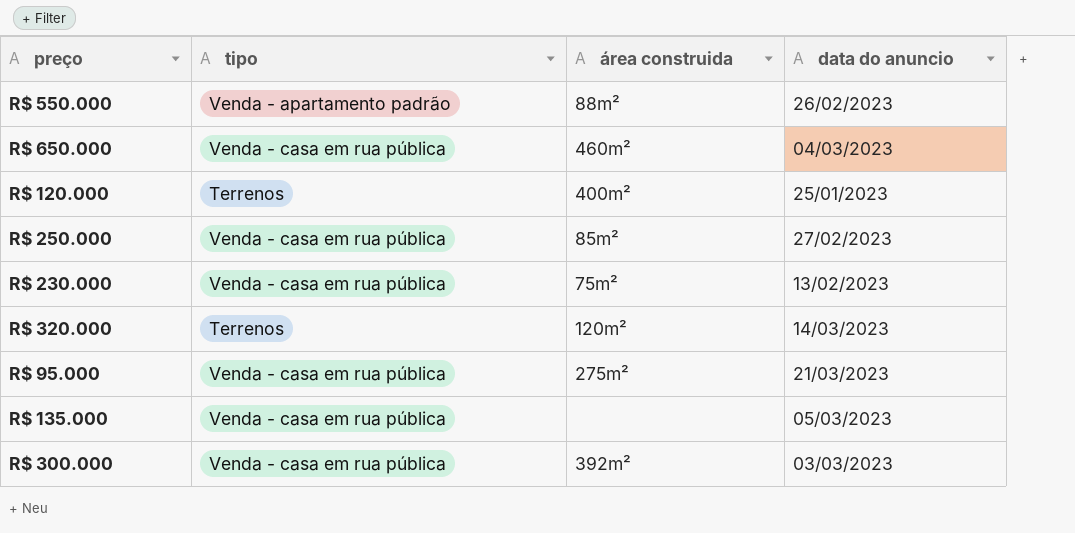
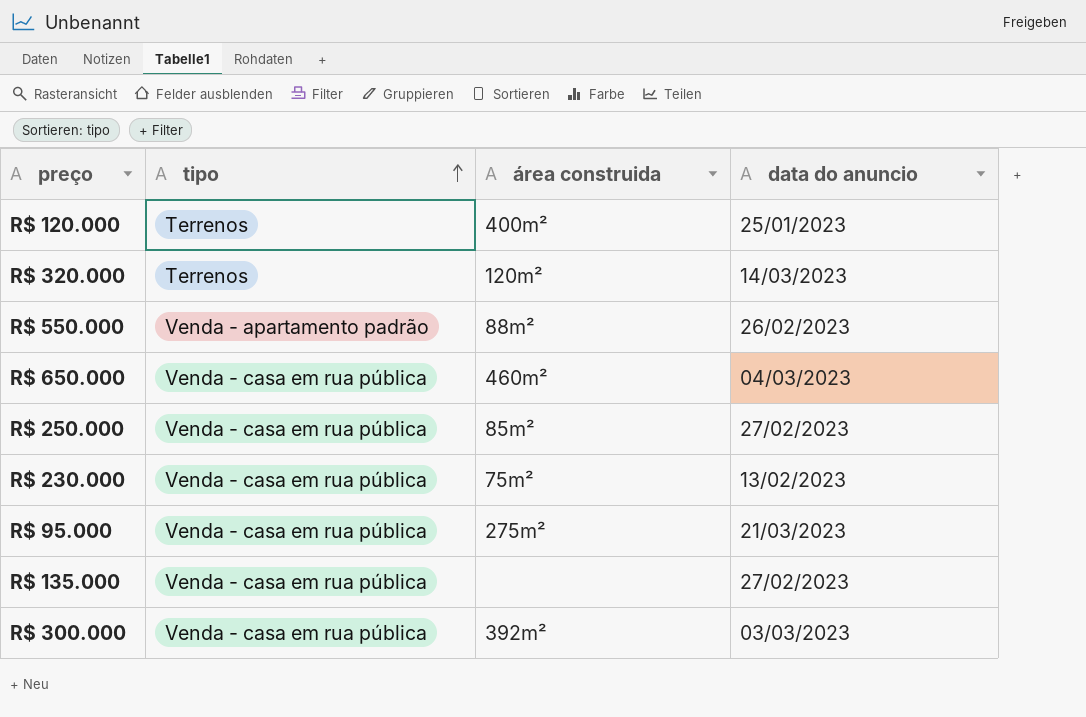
row order: none -> tipo ascending
R$ 135.000 | data do anuncio: 05/03/2023 -> 27/02/2023

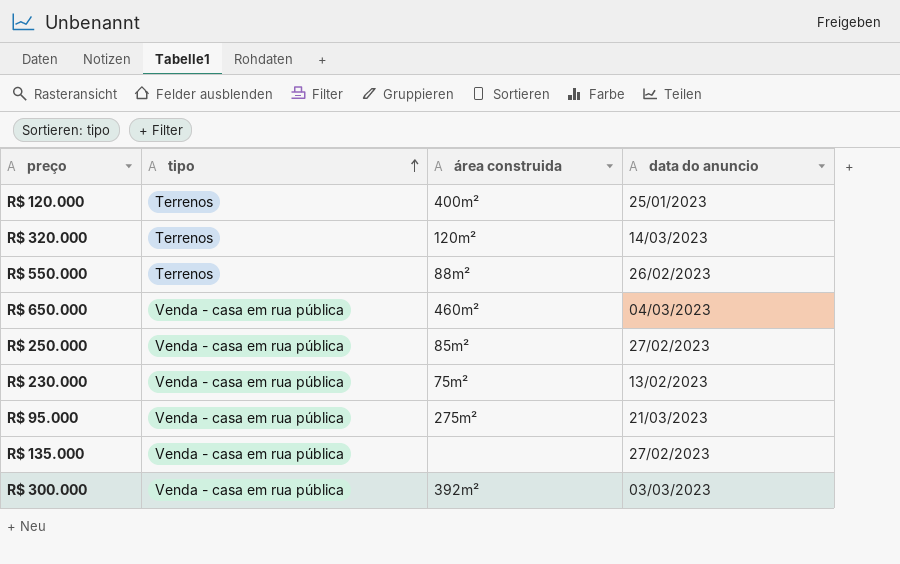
R$ 550.000 | tipo: Venda - apartamento padrão -> Terrenos

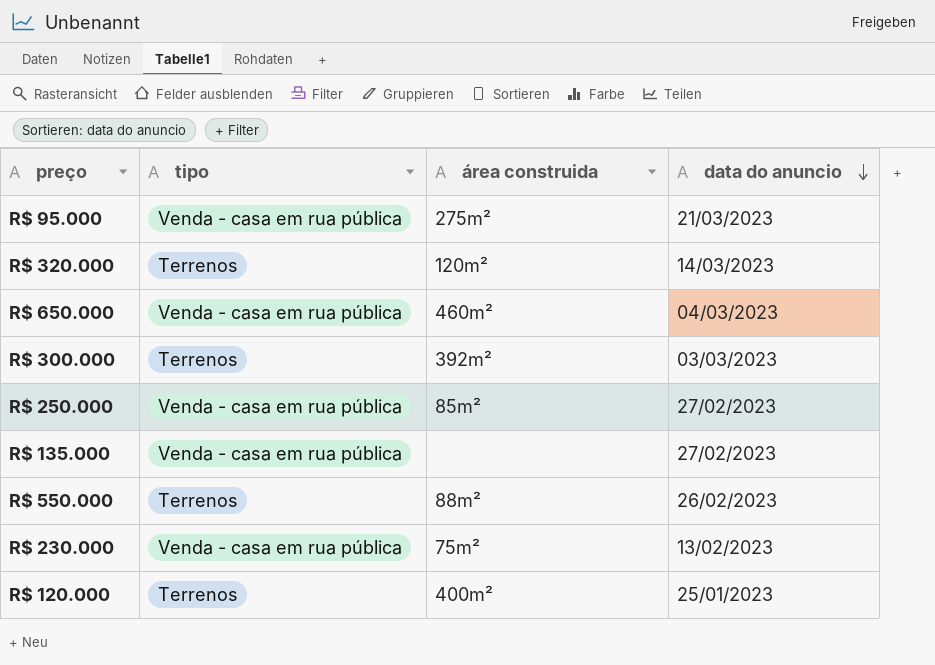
row order: tipo ascending -> data do anuncio descending
R$ 300.000 | tipo: Venda - casa em rua pública -> Terrenos

